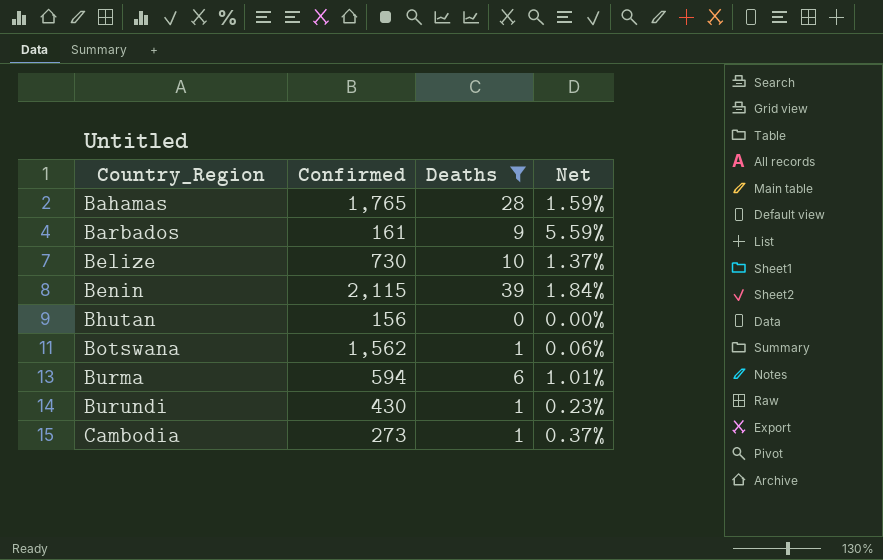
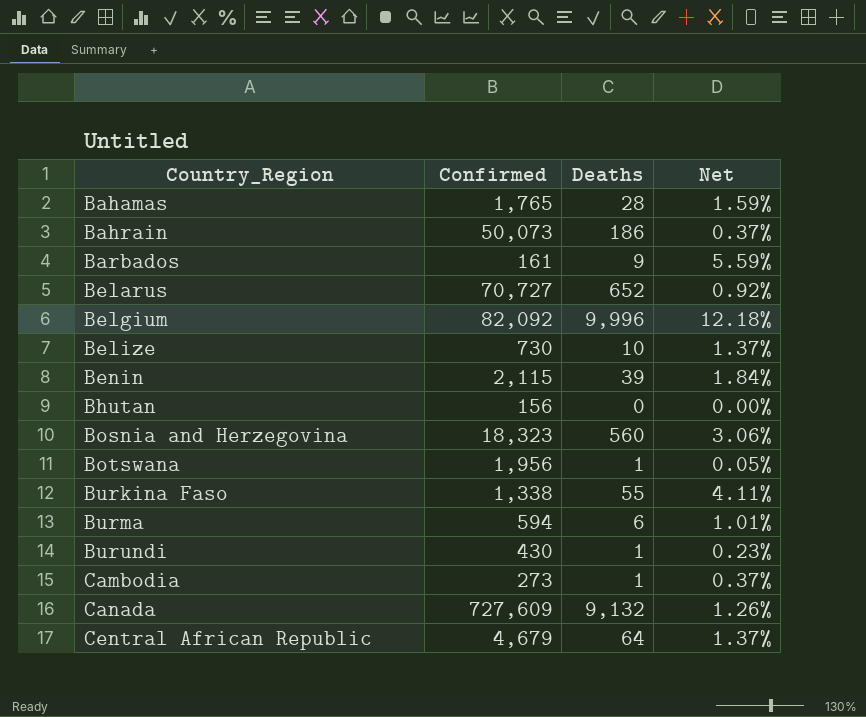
filter: Deaths <= 39 -> none
Botswana | Confirmed: 1,562 -> 1,956
Botswana | Net: 0.06% -> 0.05%

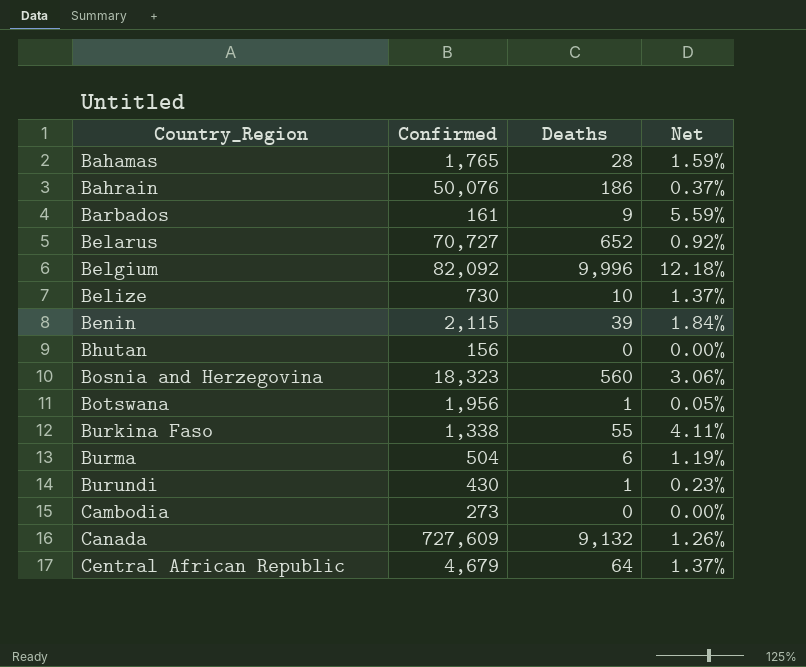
Bahrain | Confirmed: 50,073 -> 50,076
Burma | Confirmed: 594 -> 504
Burma | Net: 1.01% -> 1.19%
Cambodia | Deaths: 1 -> 0
Cambodia | Net: 0.37% -> 0.00%

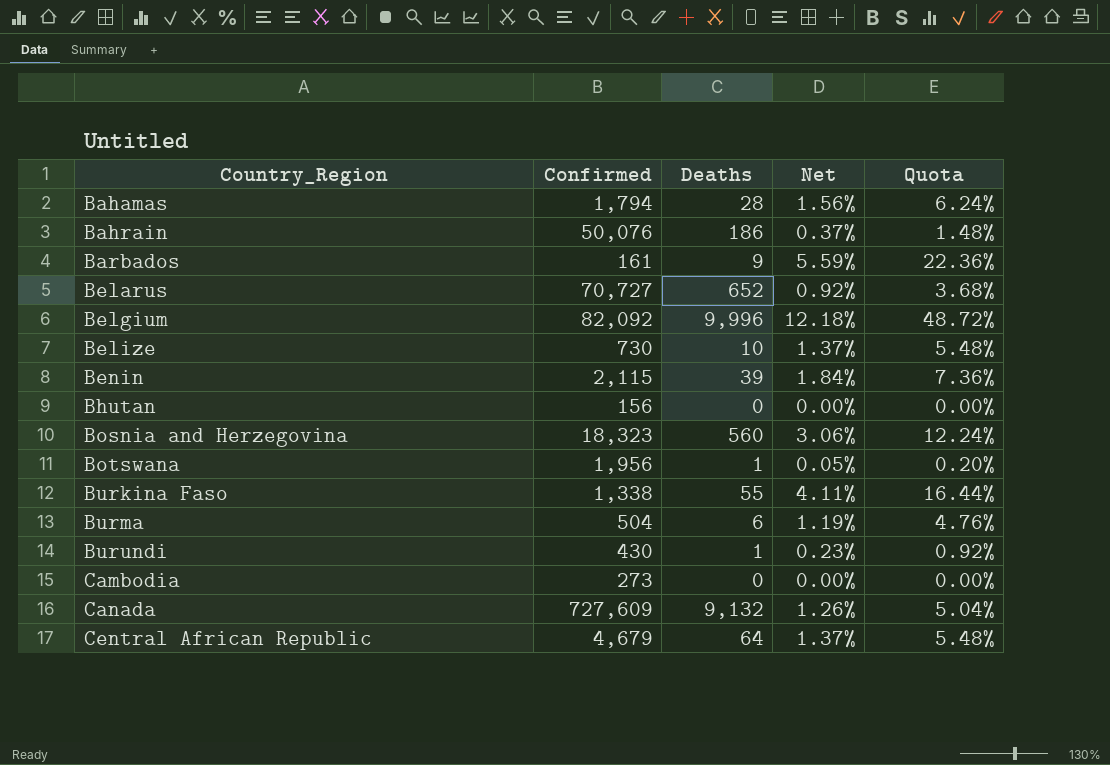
column Quota | formula: none -> [Net] * 4
Bahamas | Confirmed: 1,765 -> 1,794
Bahamas | Net: 1.59% -> 1.56%

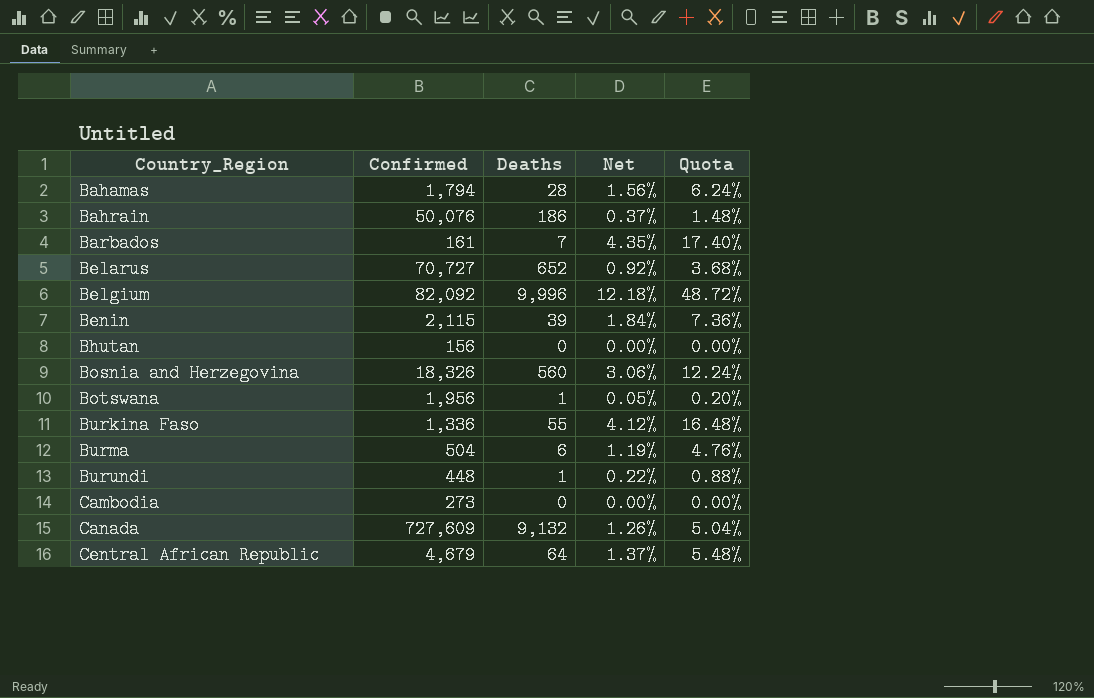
row Belize: 730 | 10 | 1.37% | 5.48% -> none
Barbados | Deaths: 9 -> 7
Barbados | Net: 5.59% -> 4.35%
Barbados | Quota: 22.36% -> 17.40%
Bosnia and Herzegovina | Confirmed: 18,323 -> 18,326
Burkina Faso | Confirmed: 1,338 -> 1,336
Burkina Faso | Net: 4.11% -> 4.12%
Burkina Faso | Quota: 16.44% -> 16.48%
Burundi | Confirmed: 430 -> 448
Burundi | Net: 0.23% -> 0.22%
Burundi | Quota: 0.92% -> 0.88%

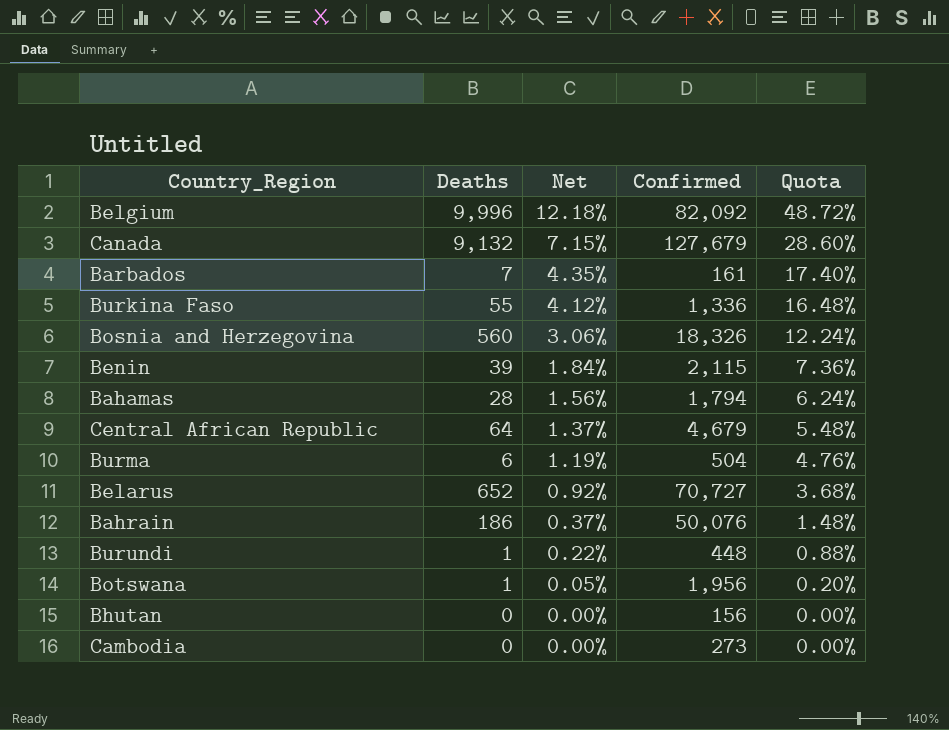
row order: Country_Region ascending -> Net descending
column Confirmed | position: 2 -> 4
Canada | Net: 1.26% -> 7.15%
Canada | Confirmed: 727,609 -> 127,679
Canada | Quota: 5.04% -> 28.60%

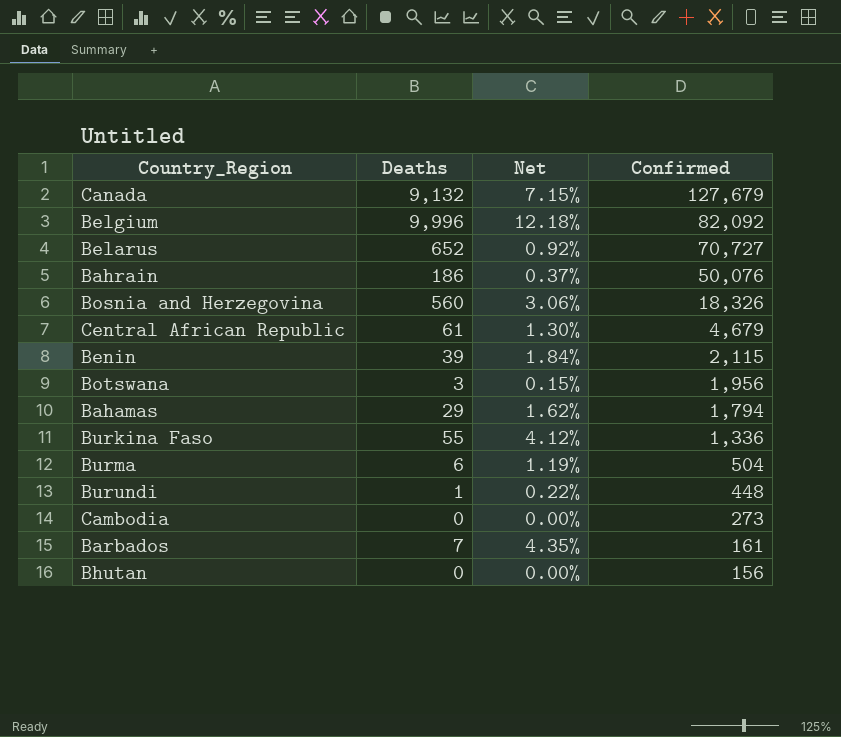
row order: Net descending -> Confirmed descending
column Quota | formula: [Net] * 4 -> none
Central African Republic | Deaths: 64 -> 61
Central African Republic | Net: 1.37% -> 1.30%
Botswana | Deaths: 1 -> 3
Botswana | Net: 0.05% -> 0.15%
Bahamas | Deaths: 28 -> 29
Bahamas | Net: 1.56% -> 1.62%

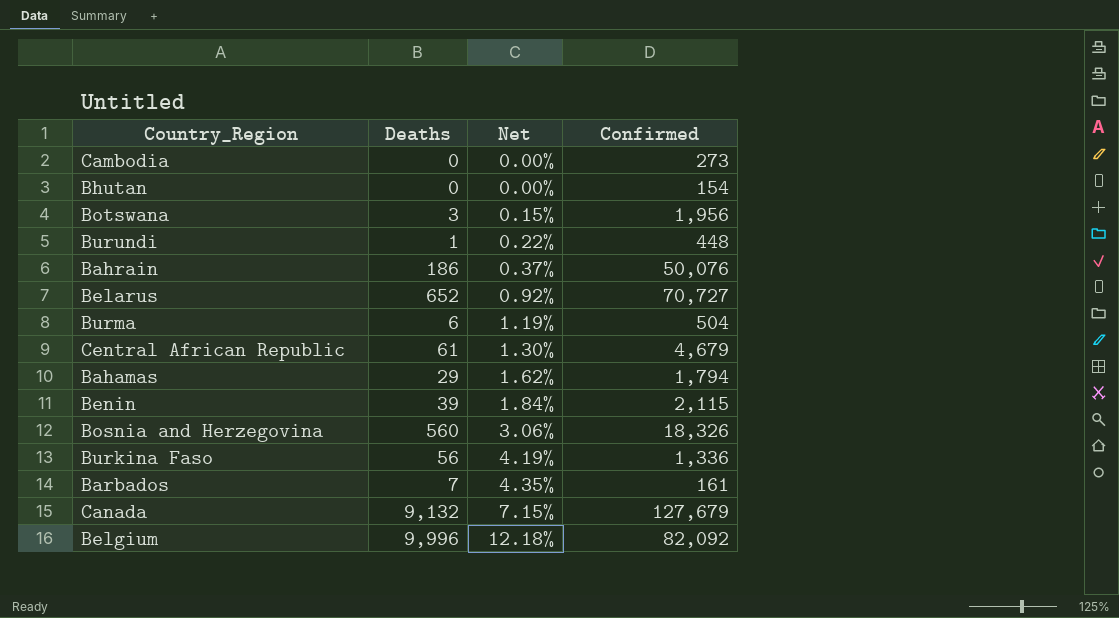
row order: Confirmed descending -> Net ascending
Bhutan | Confirmed: 156 -> 154
Burkina Faso | Deaths: 55 -> 56
Burkina Faso | Net: 4.12% -> 4.19%

